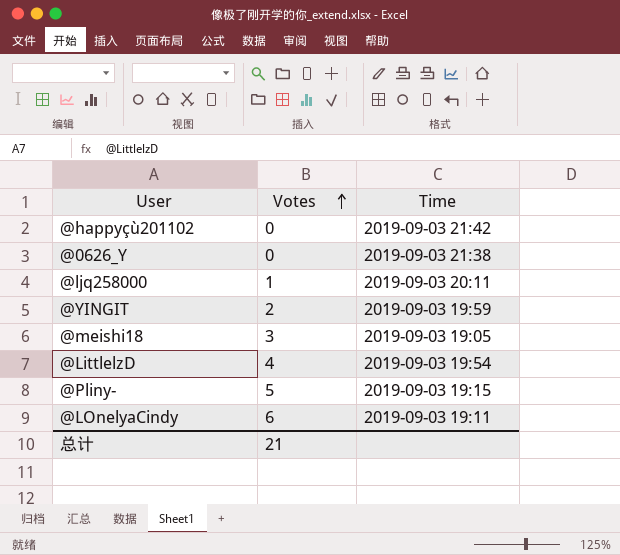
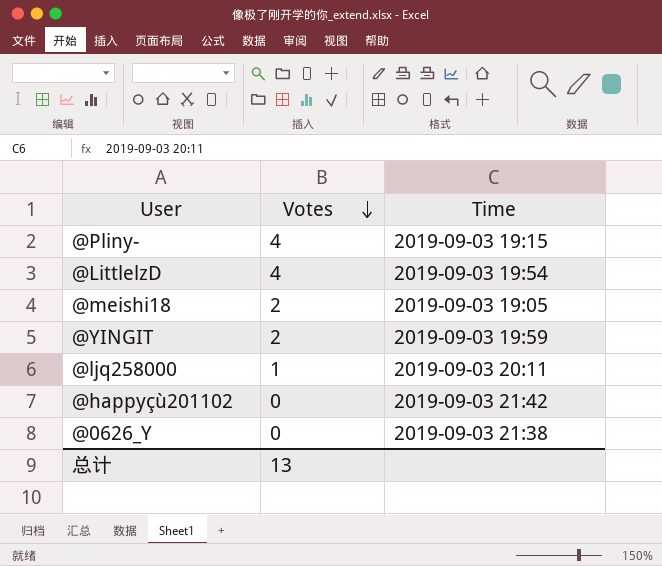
row order: Votes ascending -> Votes descending
row @LOnelyaCindy: 6 | 2019-09-03 19:11 -> none
@Pliny- | Votes: 5 -> 4
@meishi18 | Votes: 3 -> 2
总计 | Votes: 21 -> 13

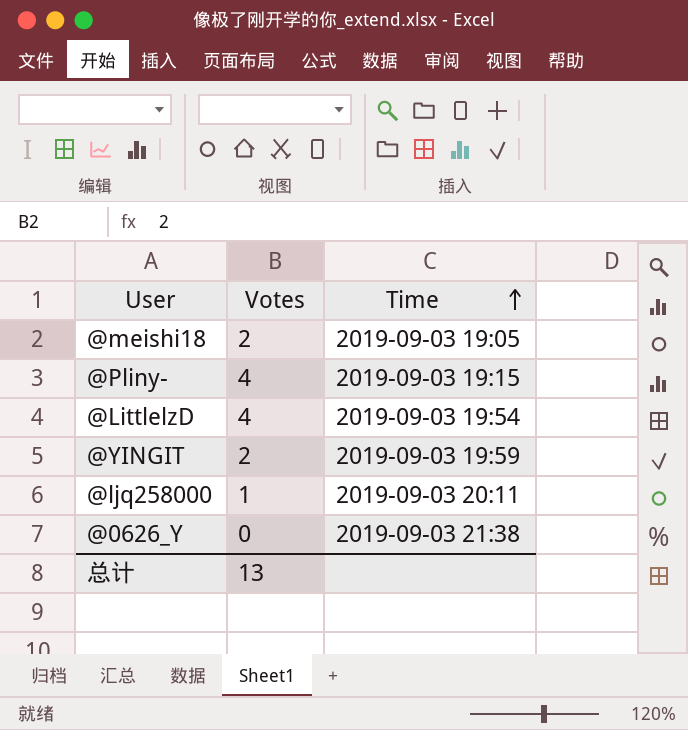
row order: Votes descending -> Time ascending
row @happyçù201102: 0 | 2019-09-03 21:42 -> none

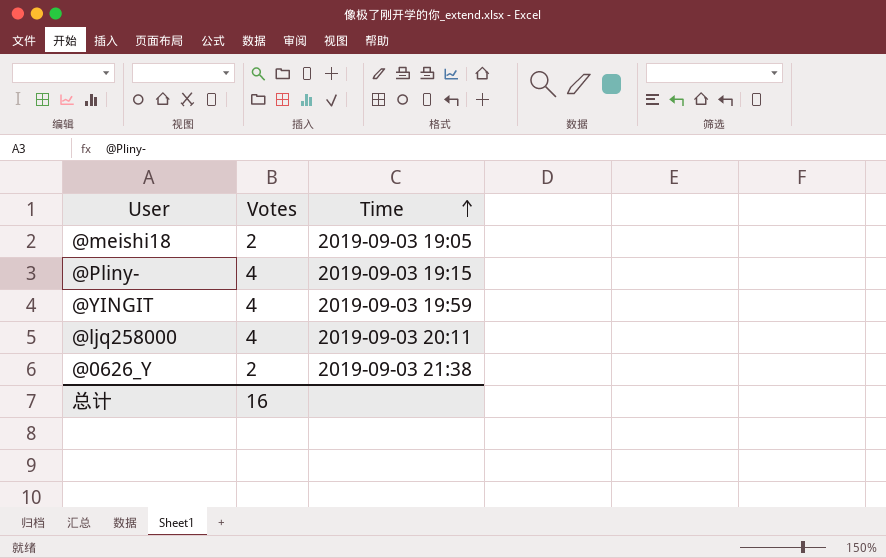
row @LittlelzD: 4 | 2019-09-03 19:54 -> none
@YINGIT | Votes: 2 -> 4
@ljq258000 | Votes: 1 -> 4
@0626_Y | Votes: 0 -> 2
总计 | Votes: 13 -> 16

